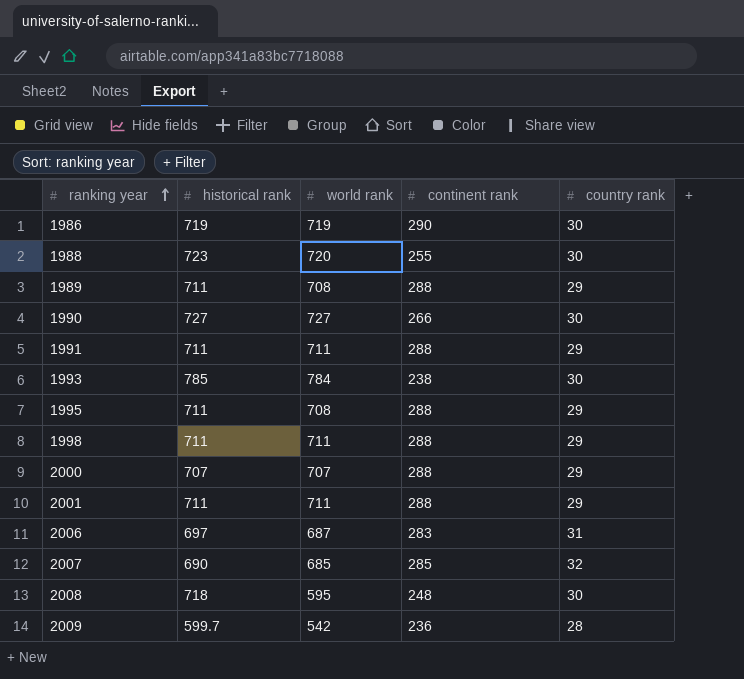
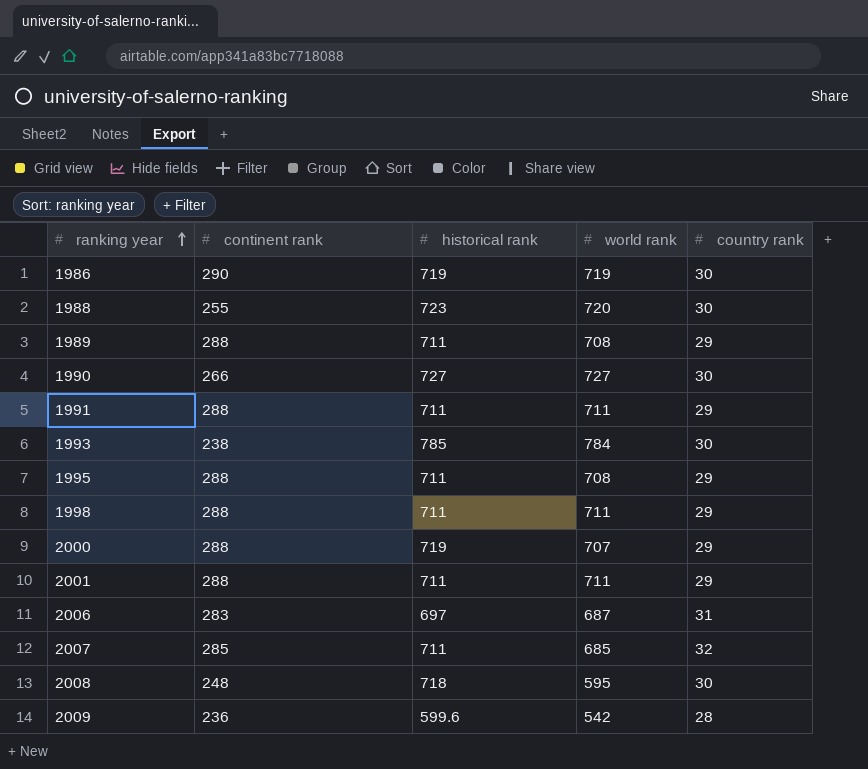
column continent rank | position: 4 -> 2
2000 | historical rank: 707 -> 719
2007 | historical rank: 690 -> 711
2009 | historical rank: 599.7 -> 599.6

